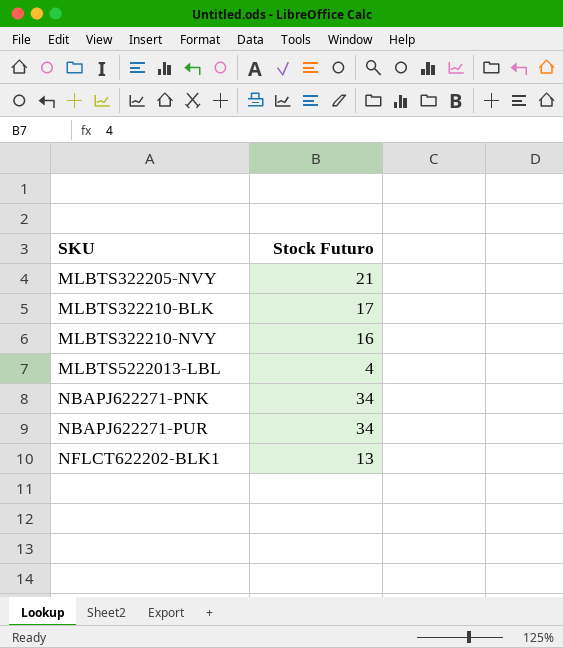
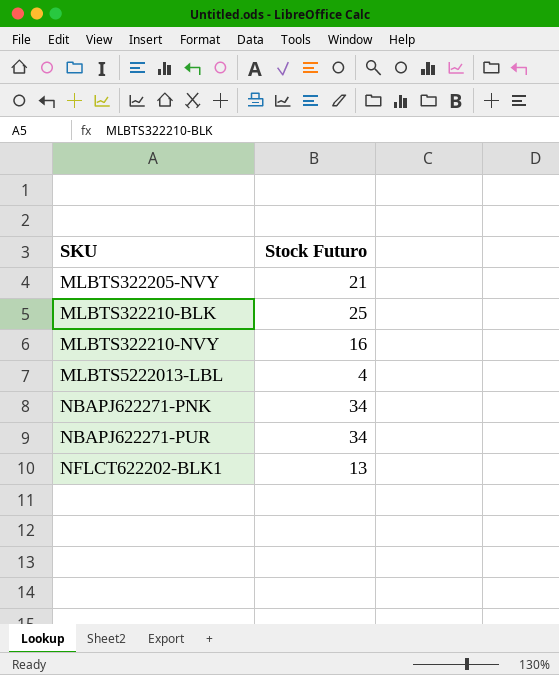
MLBTS322210-BLK | Stock Futuro: 17 -> 25

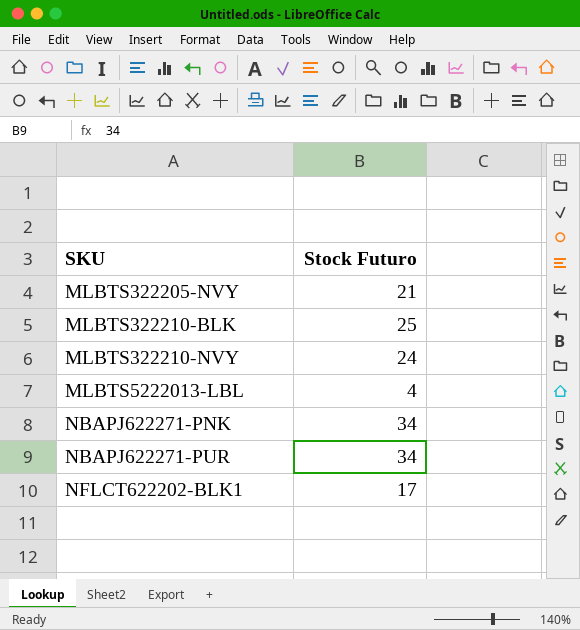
MLBTS322210-NVY | Stock Futuro: 16 -> 24
NFLCT622202-BLK1 | Stock Futuro: 13 -> 17

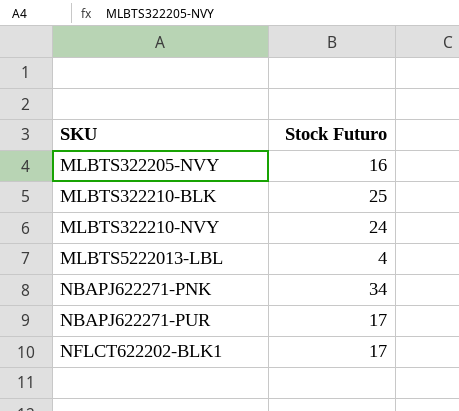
MLBTS322205-NVY | Stock Futuro: 21 -> 16
NBAPJ622271-PUR | Stock Futuro: 34 -> 17

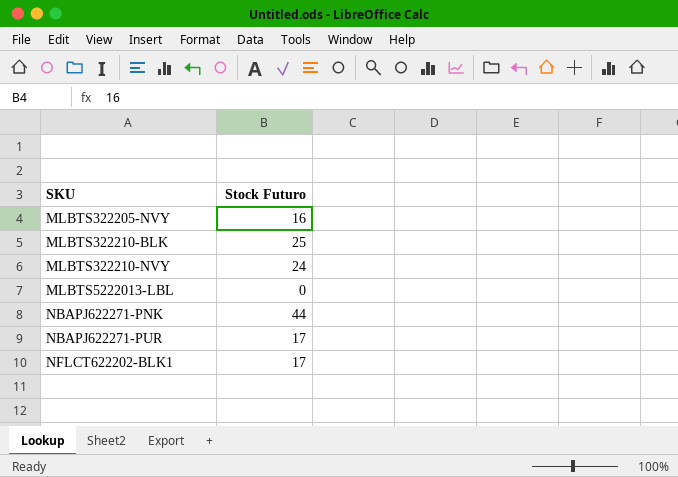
MLBTS5222013-LBL | Stock Futuro: 4 -> 0
NBAPJ622271-PNK | Stock Futuro: 34 -> 44

